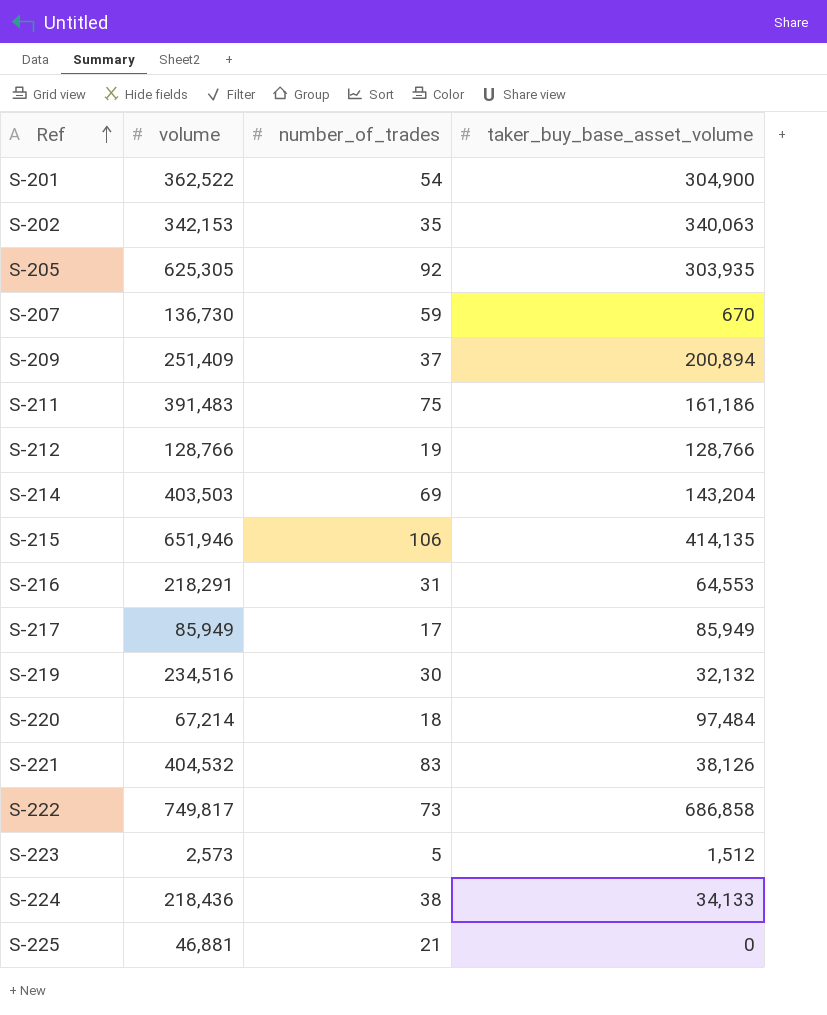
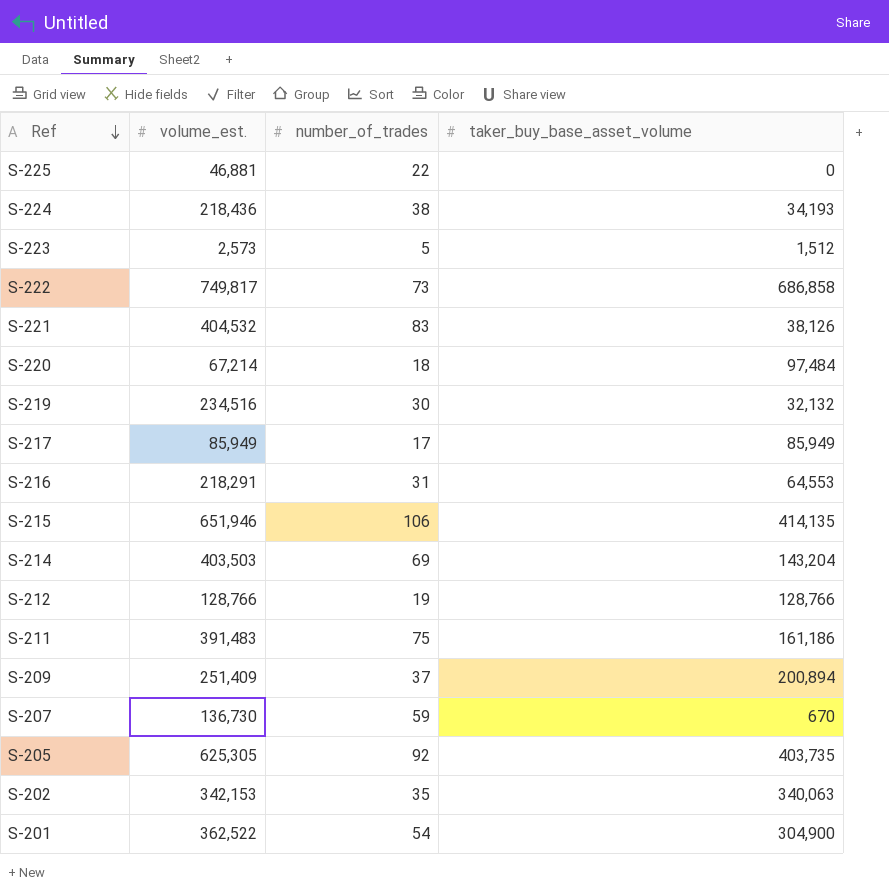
row order: Ref ascending -> Ref descending
column name: volume -> volume_est.
S-225 | number_of_trades: 21 -> 22
S-224 | taker_buy_base_asset_volume: 34,133 -> 34,193
S-205 | taker_buy_base_asset_volume: 303,935 -> 403,735

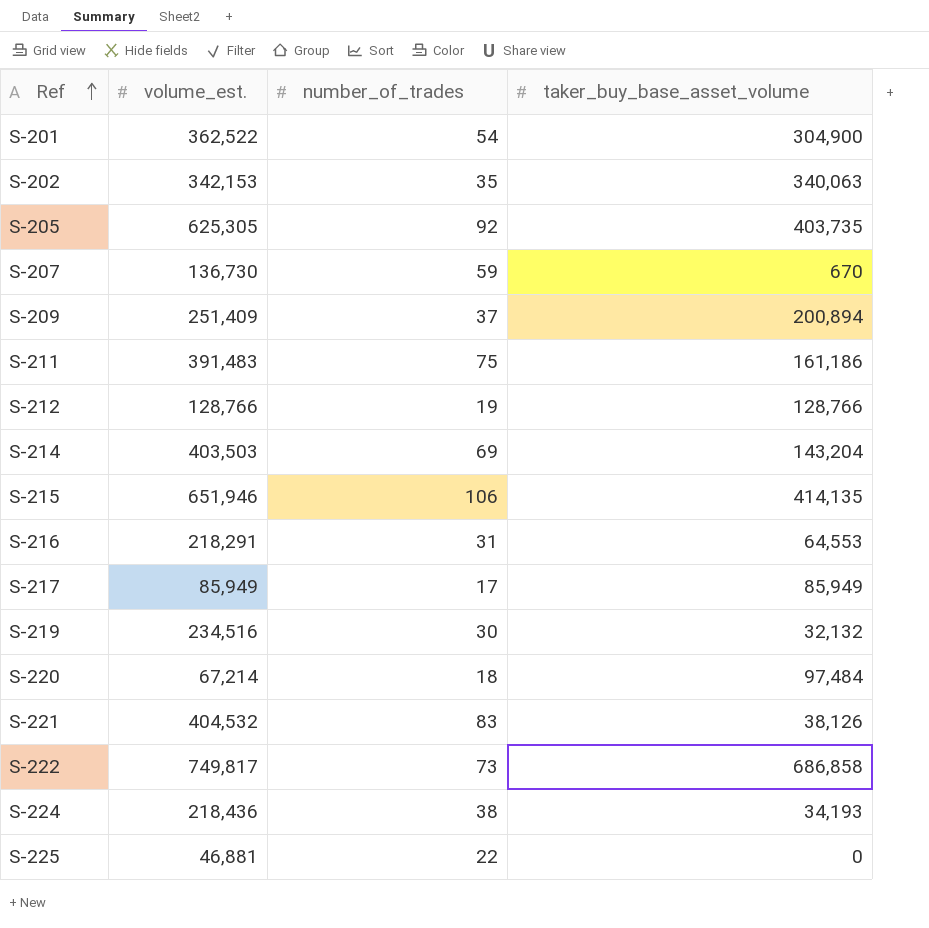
row order: Ref descending -> Ref ascending
row S-223: 2,573 | 5 | 1,512 -> none

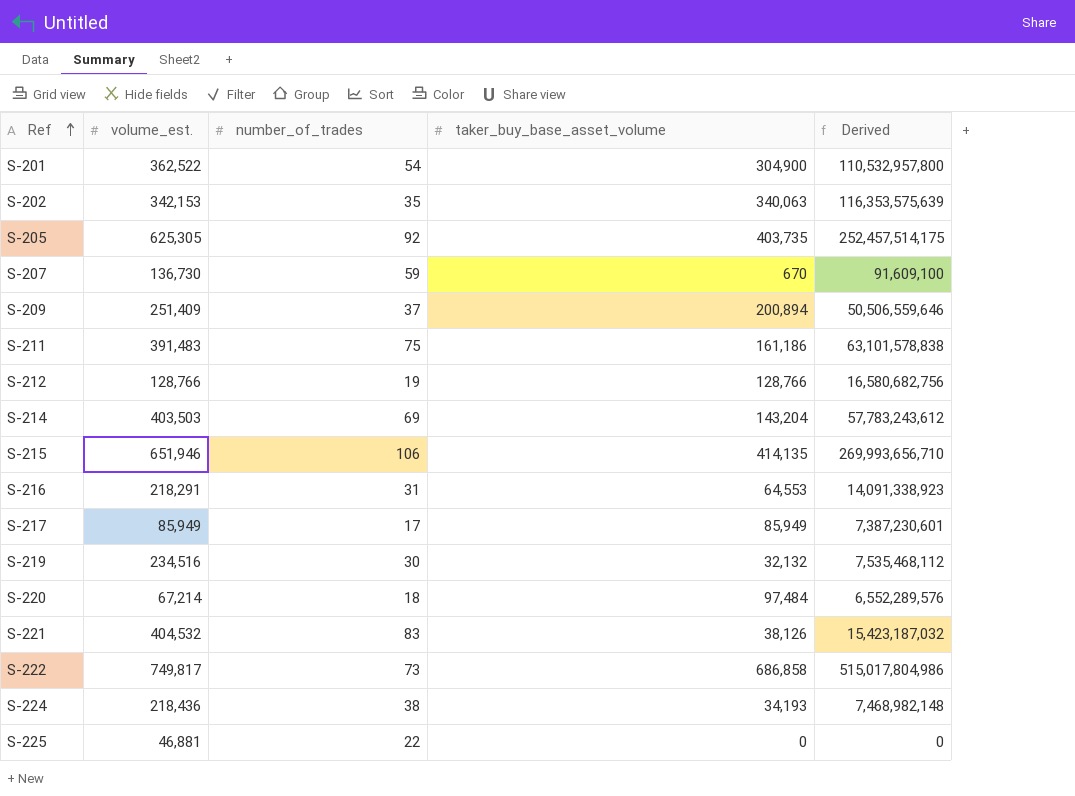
column Derived | formula: none -> [volume_est.] * [taker_buy_base_asset_volume]

